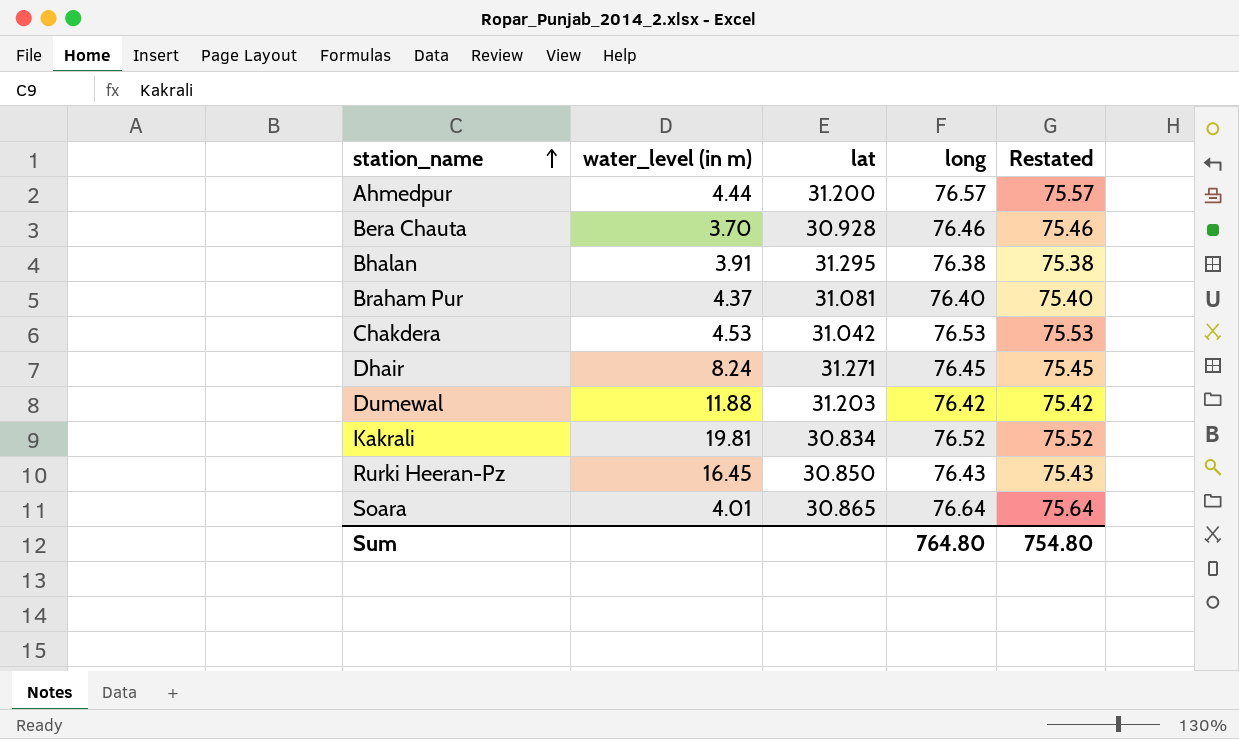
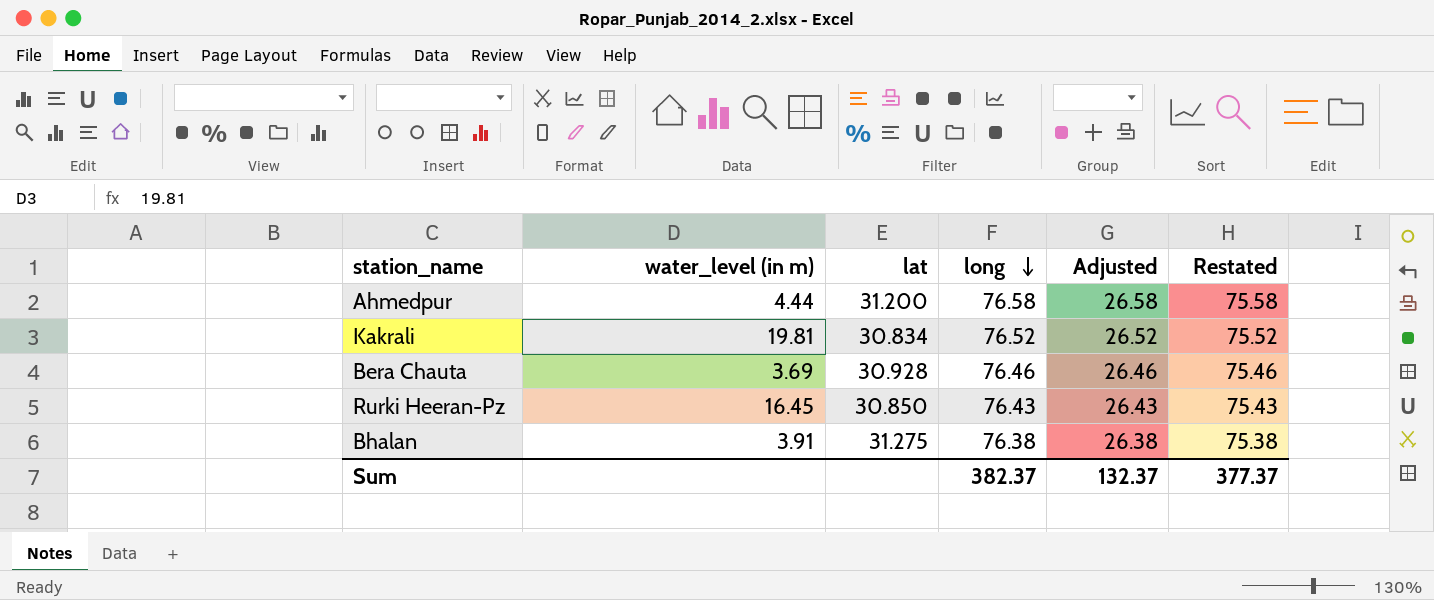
row order: station_name ascending -> long descending
column Adjusted | formula: none -> [long] - 50
row Braham Pur: 4.37 | 31.081 | 76.40 | 75.40 -> none
row Chakdera: 4.53 | 31.042 | 76.53 | 75.53 -> none
row Dhair: 8.24 | 31.271 | 76.45 | 75.45 -> none
row Dumewal: 11.88 | 31.203 | 76.42 | 75.42 -> none
row Soara: 4.01 | 30.865 | 76.64 | 75.64 -> none
Ahmedpur | long: 76.57 -> 76.58
Ahmedpur | Restated: 75.57 -> 75.58
Bera Chauta | water_level (in m): 3.70 -> 3.69
Bhalan | lat: 31.295 -> 31.275
Sum | long: 764.80 -> 382.37
Sum | Restated: 754.80 -> 377.37

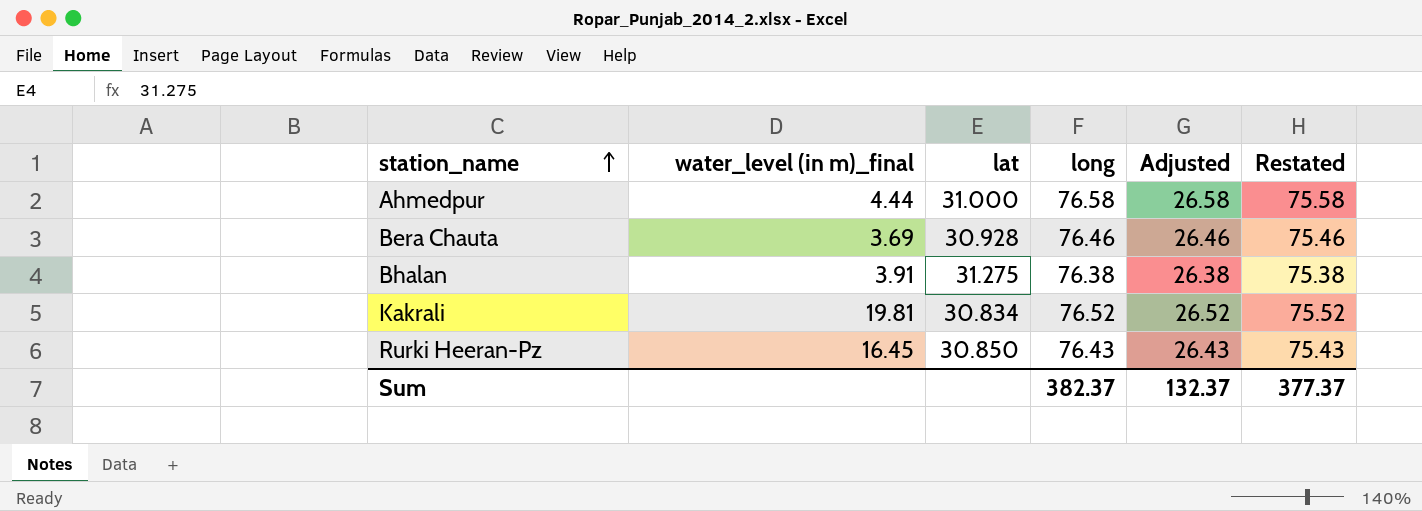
row order: long descending -> station_name ascending
column name: water_level (in m) -> water_level (in m)_final
Ahmedpur | lat: 31.200 -> 31.000

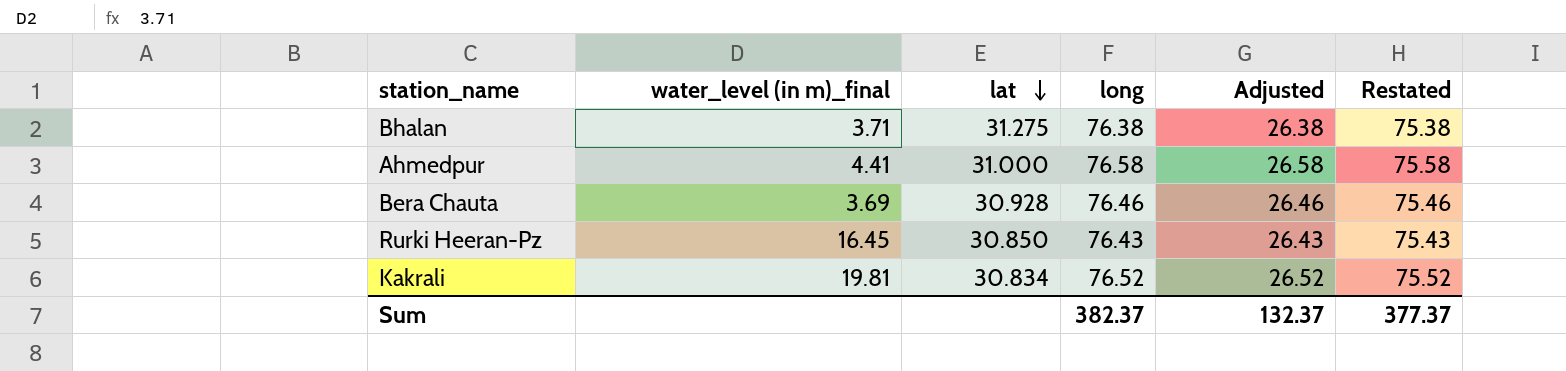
row order: station_name ascending -> lat descending
Bhalan | water_level (in m)_final: 3.91 -> 3.71
Ahmedpur | water_level (in m)_final: 4.44 -> 4.41

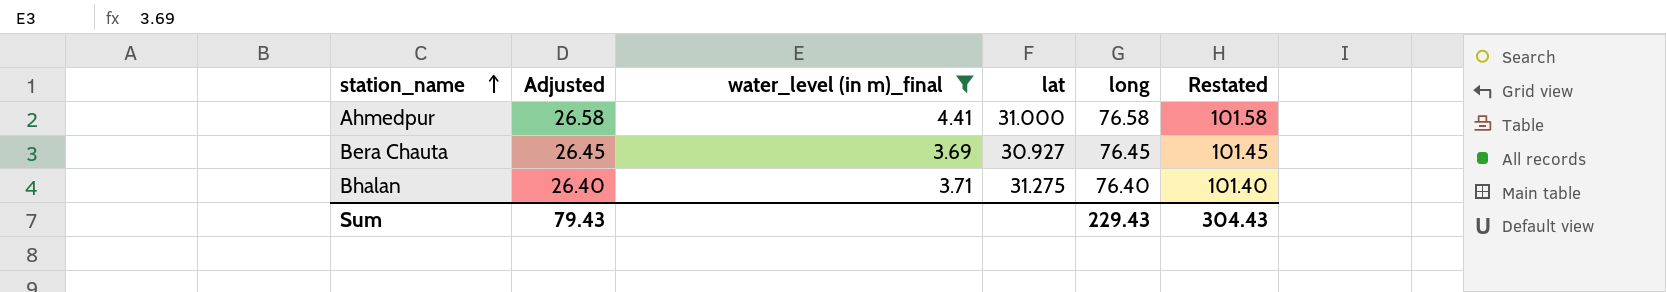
filter: none -> water_level (in m)_final <= 4.41
row order: lat descending -> station_name ascending
column Adjusted | position: 5 -> 2
column Restated | formula: [long] - 1 -> [long] + 25
Bera Chauta | Adjusted: 26.46 -> 26.45
Bera Chauta | lat: 30.928 -> 30.927
Bera Chauta | long: 76.46 -> 76.45
Bhalan | Adjusted: 26.38 -> 26.40
Bhalan | long: 76.38 -> 76.40
Sum | Adjusted: 132.37 -> 79.43
Sum | long: 382.37 -> 229.43
Sum | Restated: 377.37 -> 304.43

